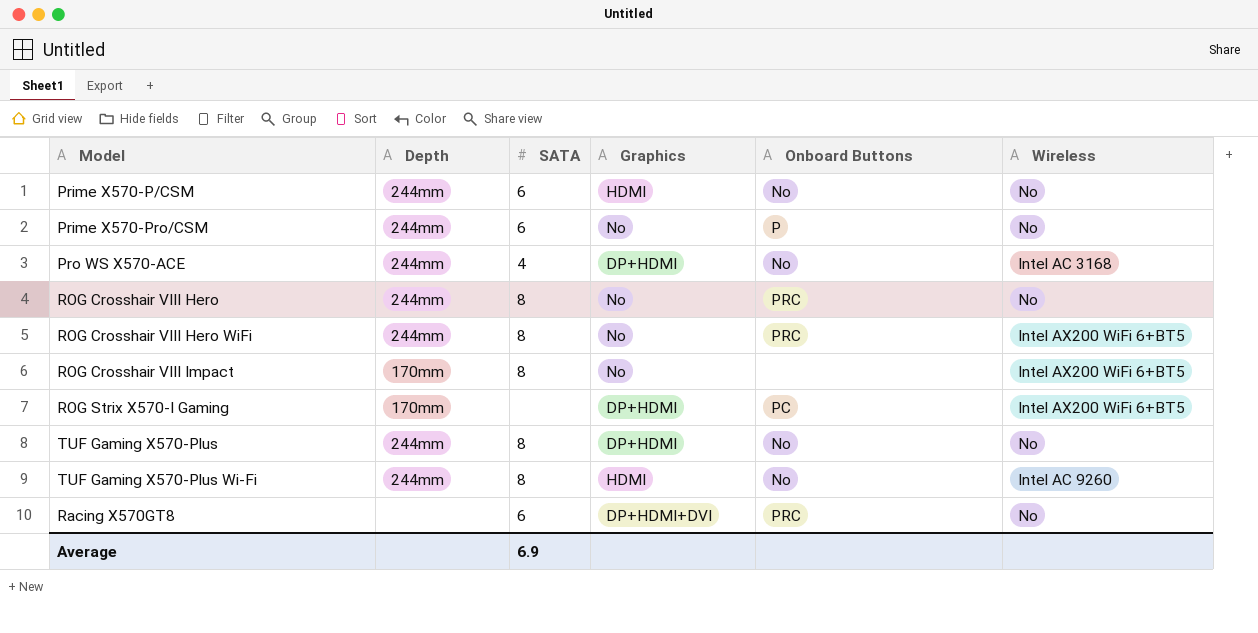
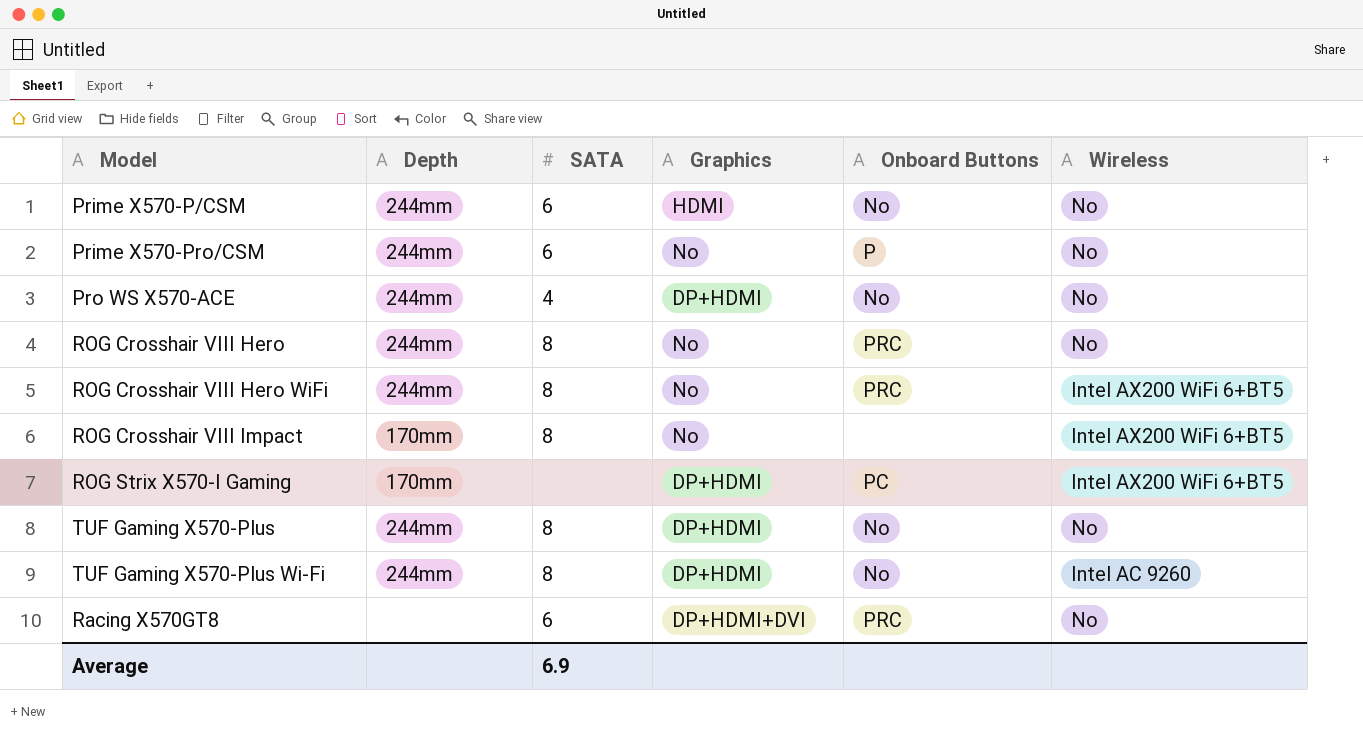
Pro WS X570-ACE | Wireless: Intel AC 3168 -> No
TUF Gaming X570-Plus Wi-Fi | Graphics: HDMI -> DP+HDMI

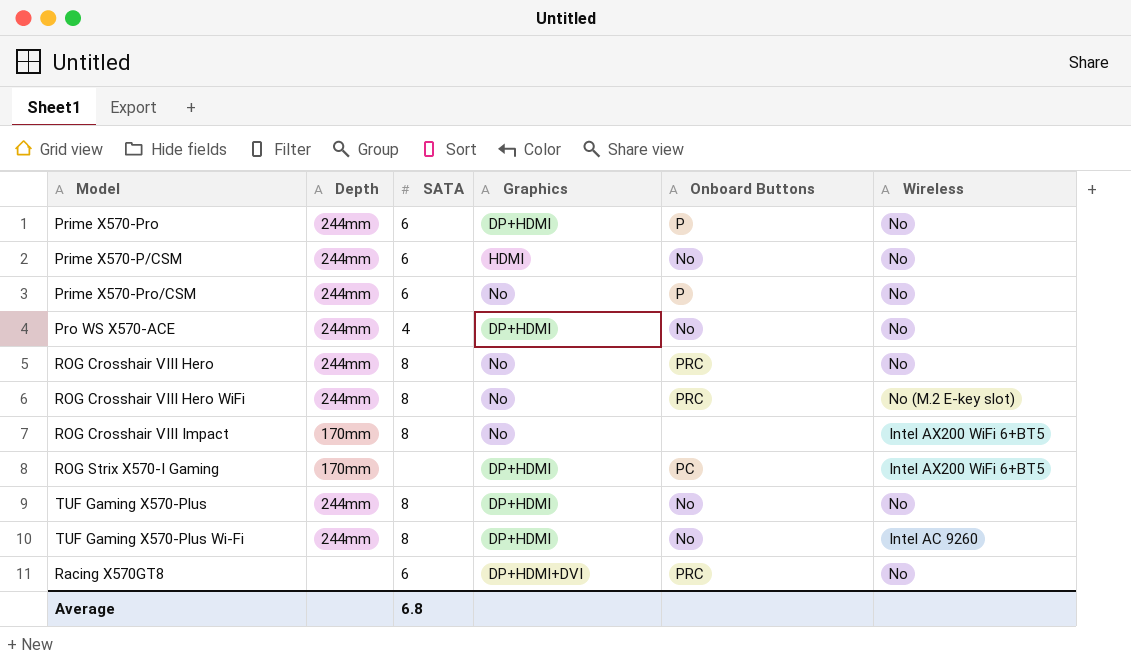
row Prime X570-Pro: none -> 244mm | 6 | DP+HDMI | P | No
ROG Crosshair VIII Hero WiFi | Wireless: Intel AX200 WiFi 6+BT5 -> No (M.2 E-key slot)
Average | SATA: 6.9 -> 6.8

